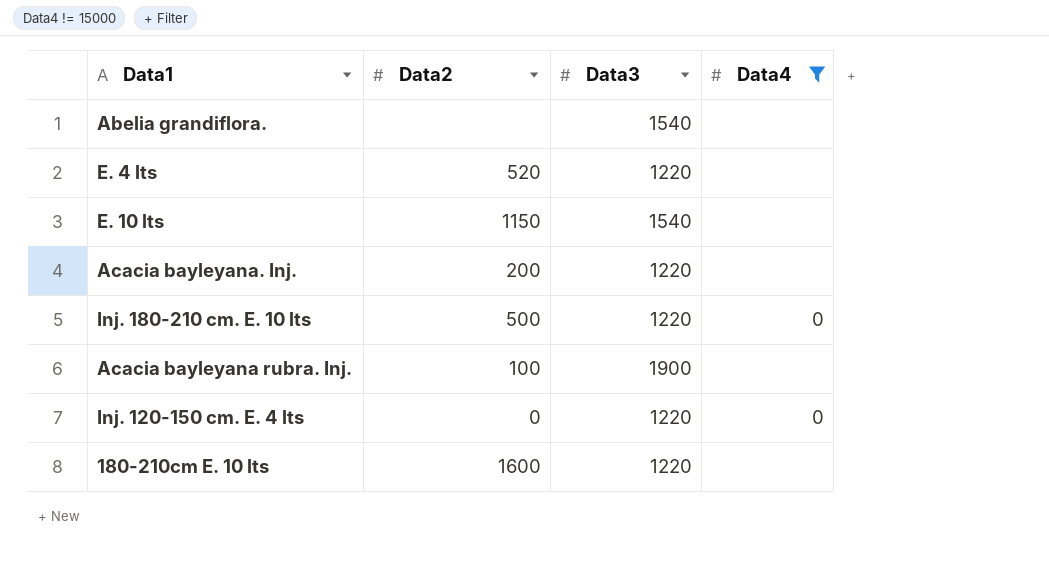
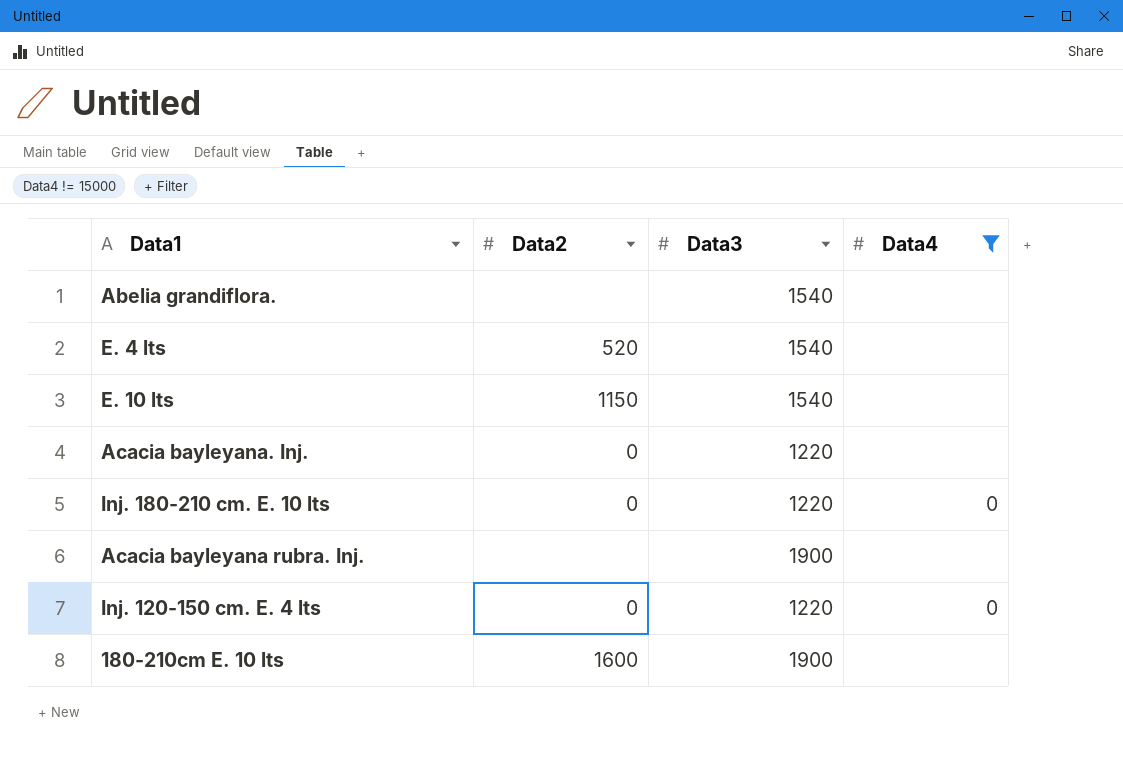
E. 4 lts | Data3: 1220 -> 1540
Acacia bayleyana. Inj. | Data2: 200 -> 0
Inj. 180-210 cm. E. 10 lts | Data2: 500 -> 0
Acacia bayleyana rubra. Inj. | Data2: 100 -> none
180-210cm E. 10 lts | Data3: 1220 -> 1900

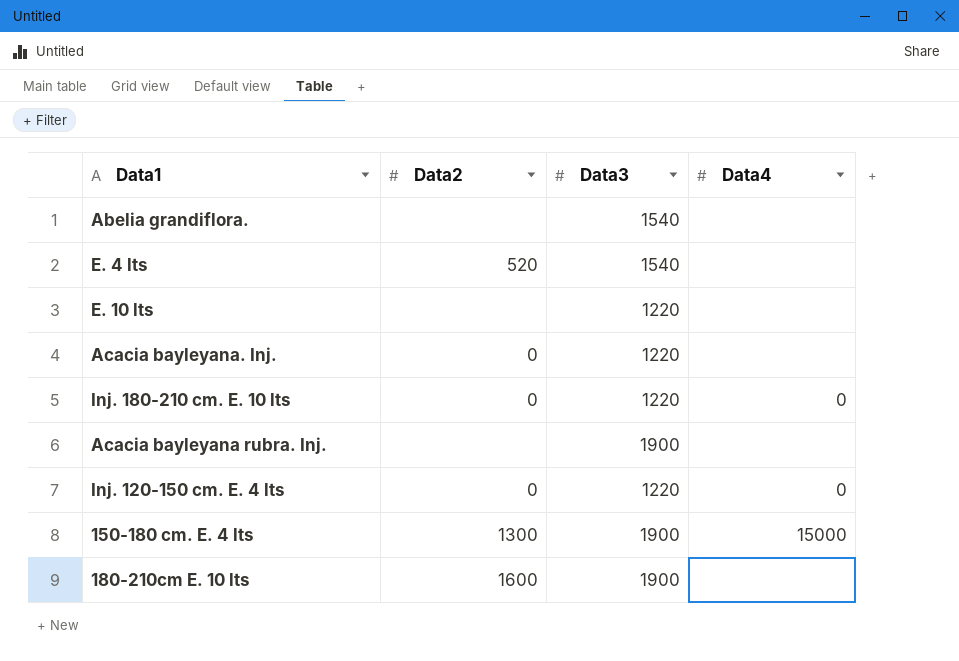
filter: Data4 != 15000 -> none
E. 10 lts | Data2: 1150 -> none
E. 10 lts | Data3: 1540 -> 1220

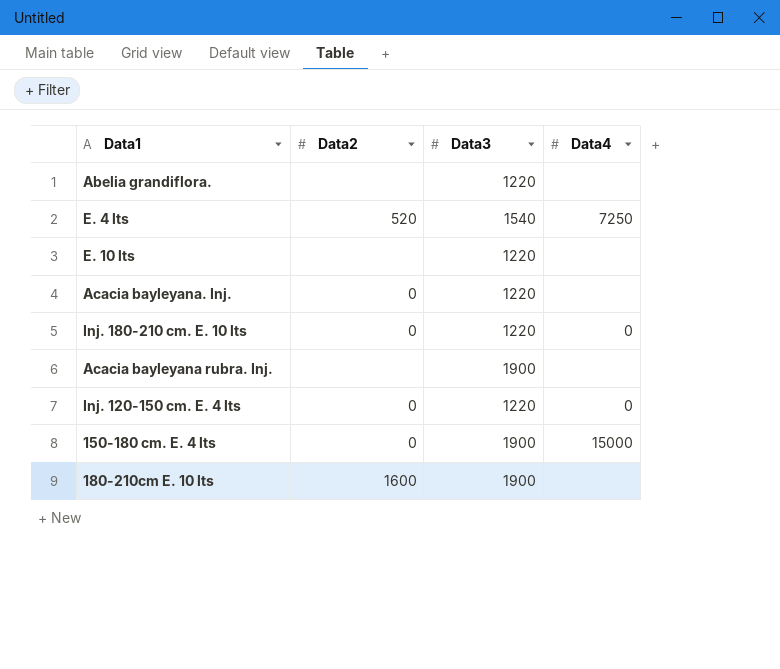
Abelia grandiflora. | Data3: 1540 -> 1220
E. 4 lts | Data4: none -> 7250
150-180 cm. E. 4 lts | Data2: 1300 -> 0

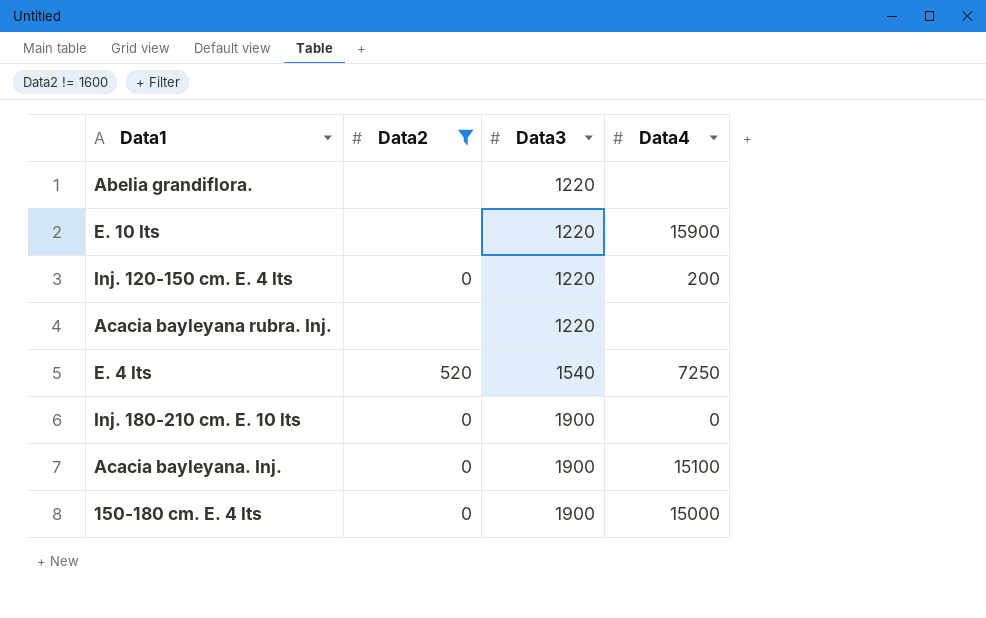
filter: none -> Data2 != 1600
row order: none -> Data3 ascending
E. 10 lts | Data4: none -> 15900
Inj. 120-150 cm. E. 4 lts | Data4: 0 -> 200
Acacia bayleyana rubra. Inj. | Data3: 1900 -> 1220
Inj. 180-210 cm. E. 10 lts | Data3: 1220 -> 1900
Acacia bayleyana. Inj. | Data3: 1220 -> 1900
Acacia bayleyana. Inj. | Data4: none -> 15100

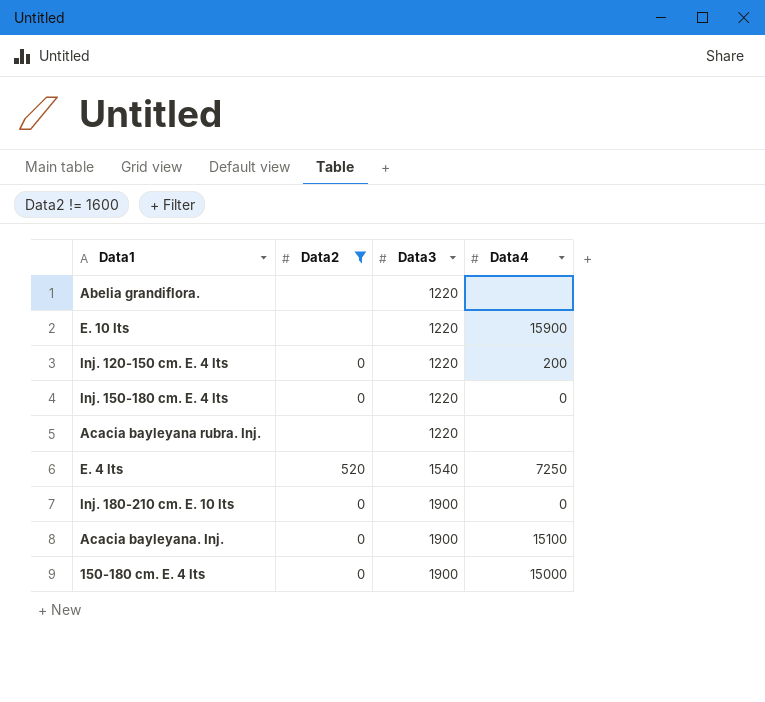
row Inj. 150-180 cm. E. 4 lts: none -> 0 | 1220 | 0

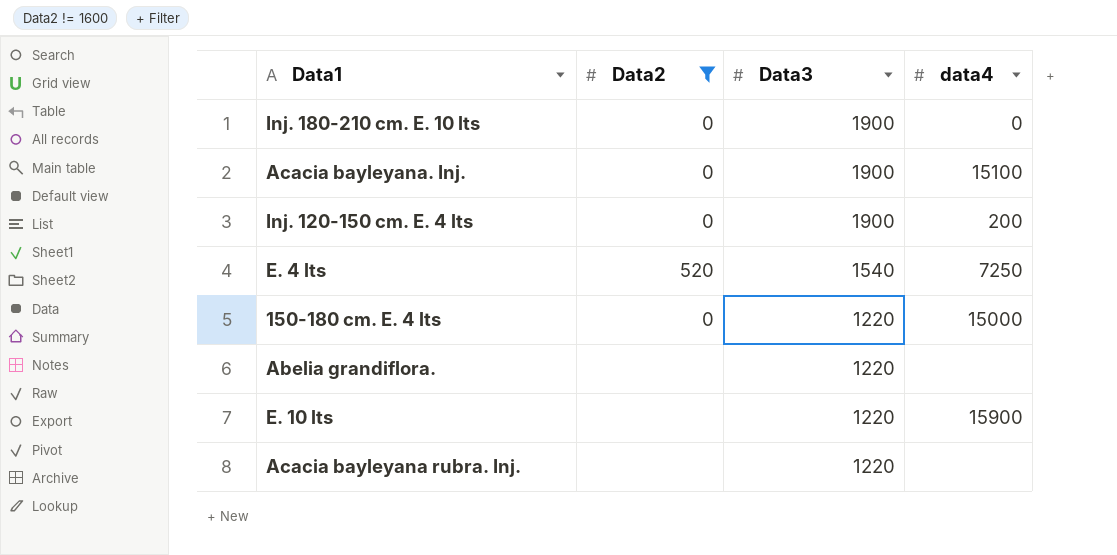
row order: Data3 ascending -> Data3 descending
column name: Data4 -> data4
row Inj. 150-180 cm. E. 4 lts: 0 | 1220 | 0 -> none
Inj. 120-150 cm. E. 4 lts | Data3: 1220 -> 1900
150-180 cm. E. 4 lts | Data3: 1900 -> 1220

